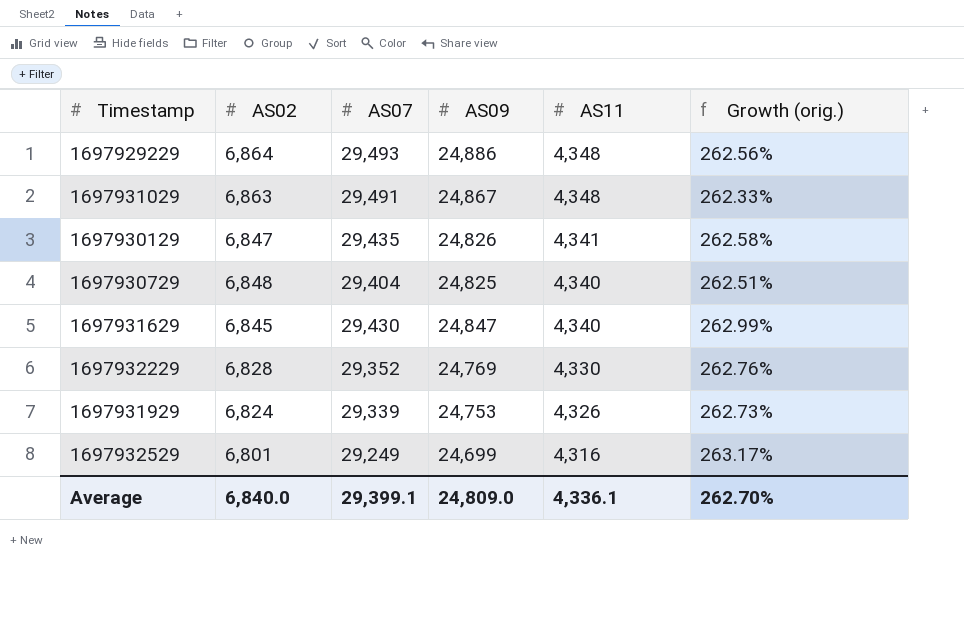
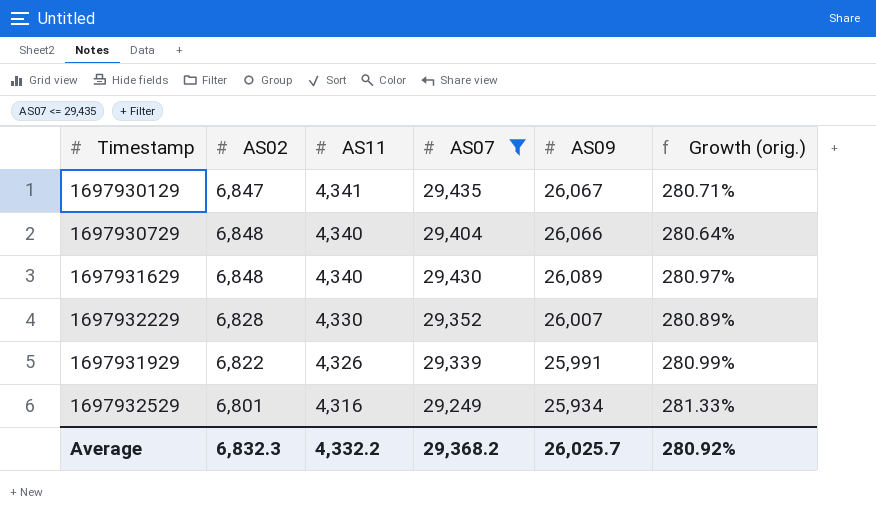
filter: none -> AS07 <= 29,435
column AS11 | position: 5 -> 3
1697930129 | AS09: 24,826 -> 26,067
1697930129 | Growth (orig.): 262.58% -> 280.71%
1697930729 | AS09: 24,825 -> 26,066
1697930729 | Growth (orig.): 262.51% -> 280.64%
1697931629 | AS02: 6,845 -> 6,848
1697931629 | AS09: 24,847 -> 26,089
1697931629 | Growth (orig.): 262.99% -> 280.97%
1697932229 | AS09: 24,769 -> 26,007
1697932229 | Growth (orig.): 262.76% -> 280.89%
1697931929 | AS02: 6,824 -> 6,822
1697931929 | AS09: 24,753 -> 25,991
1697931929 | Growth (orig.): 262.73% -> 280.99%
1697932529 | AS09: 24,699 -> 25,934
1697932529 | Growth (orig.): 263.17% -> 281.33%
Average | AS02: 6,840.0 -> 6,832.3
Average | AS11: 4,336.1 -> 4,332.2
Average | AS07: 29,399.1 -> 29,368.2
Average | AS09: 24,809.0 -> 26,025.7
Average | Growth (orig.): 262.70% -> 280.92%

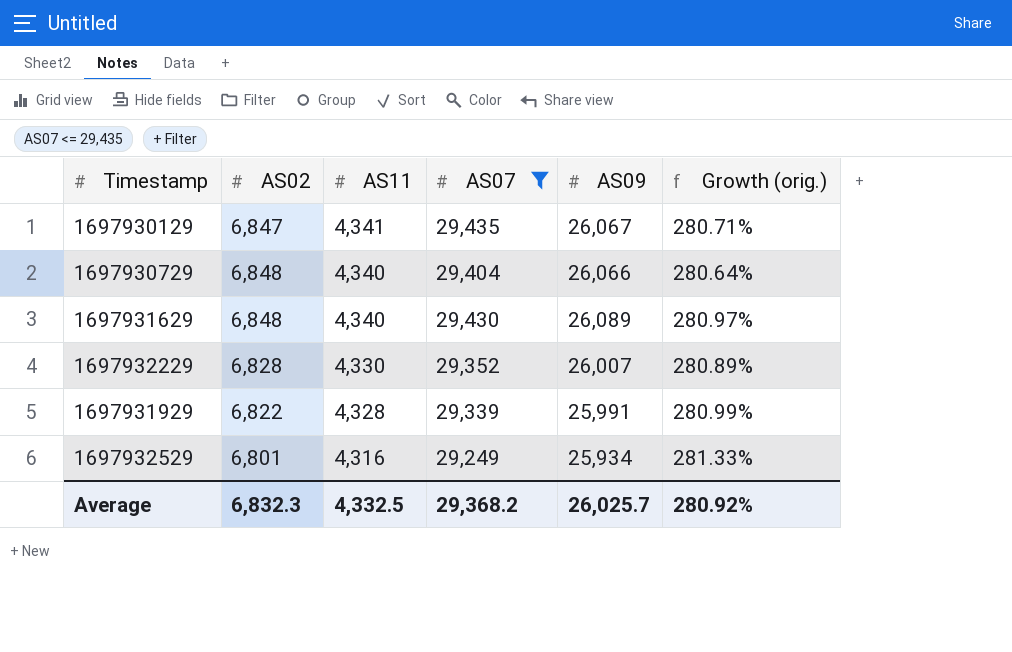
1697931929 | AS11: 4,326 -> 4,328
Average | AS11: 4,332.2 -> 4,332.5

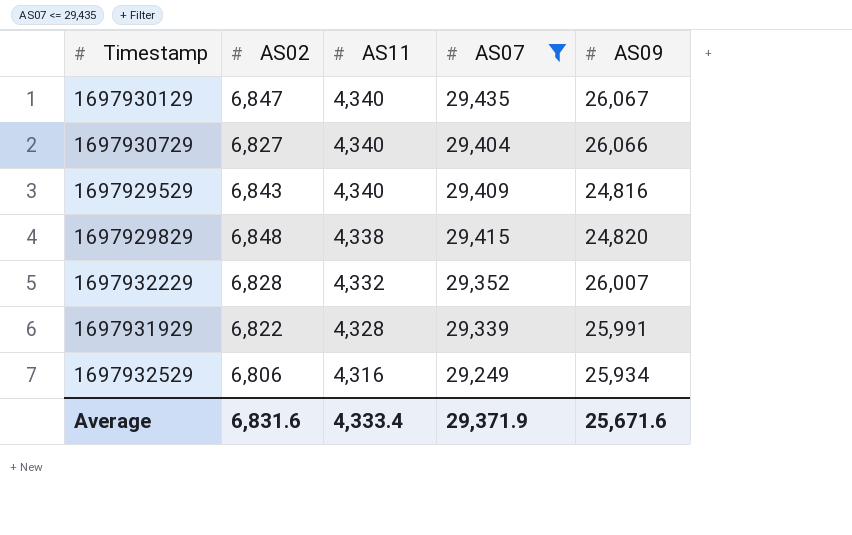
column Growth (orig.) | formula: ([AS09] - [AS02]) / [AS02] -> none
row 1697931629: 6,848 | 4,340 | 29,430 | 26,089 | 280.97% -> none
1697930129 | AS11: 4,341 -> 4,340
1697930729 | AS02: 6,848 -> 6,827
row 1697929529: none -> 6,843 | 4,340 | 29,409 | 24,816
row 1697929829: none -> 6,848 | 4,338 | 29,415 | 24,820
1697932229 | AS11: 4,330 -> 4,332
1697932529 | AS02: 6,801 -> 6,806
Average | AS02: 6,832.3 -> 6,831.6
Average | AS11: 4,332.5 -> 4,333.4
Average | AS07: 29,368.2 -> 29,371.9
Average | AS09: 26,025.7 -> 25,671.6

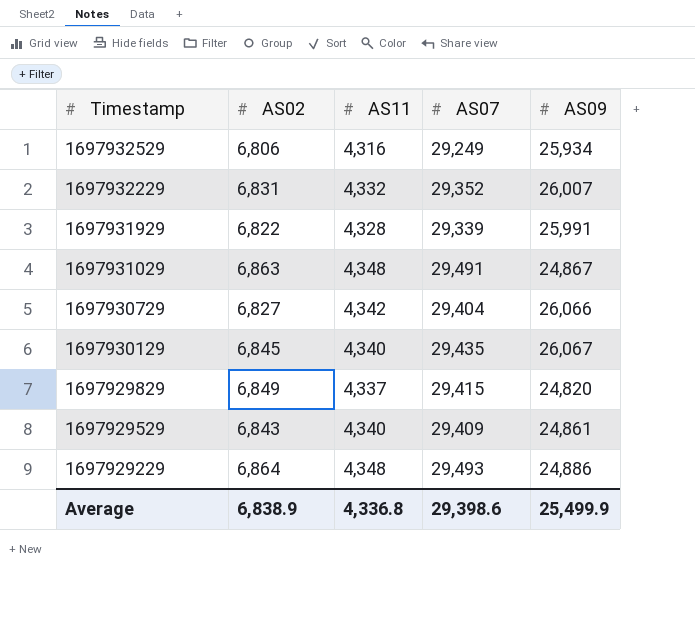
filter: AS07 <= 29,435 -> none
row order: AS11 descending -> Timestamp descending
1697932229 | AS02: 6,828 -> 6,831
1697930729 | AS11: 4,340 -> 4,342
1697930129 | AS02: 6,847 -> 6,845
1697929829 | AS02: 6,848 -> 6,849
1697929829 | AS11: 4,338 -> 4,337
1697929529 | AS09: 24,816 -> 24,861
Average | AS02: 6,831.6 -> 6,838.9
Average | AS11: 4,333.4 -> 4,336.8
Average | AS07: 29,371.9 -> 29,398.6
Average | AS09: 25,671.6 -> 25,499.9

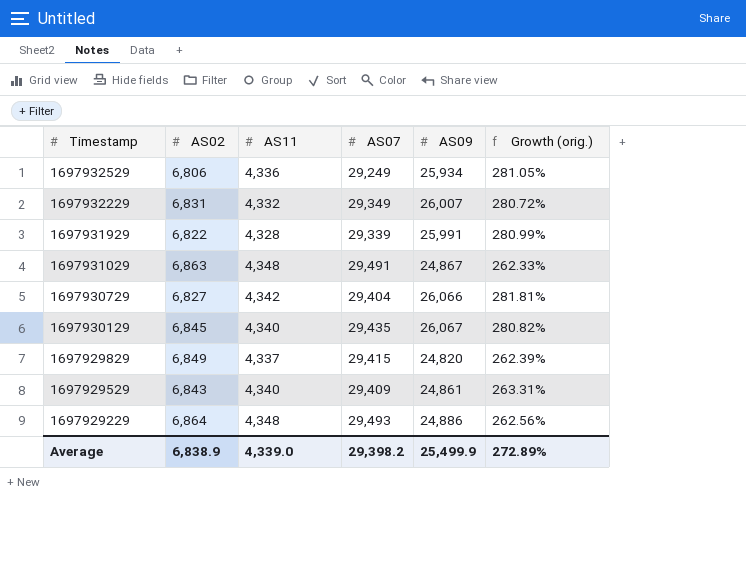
column Growth (orig.) | formula: none -> ([AS09] - [AS02]) / [AS02]
1697932529 | AS11: 4,316 -> 4,336
1697932229 | AS07: 29,352 -> 29,349
Average | AS11: 4,336.8 -> 4,339.0
Average | AS07: 29,398.6 -> 29,398.2

